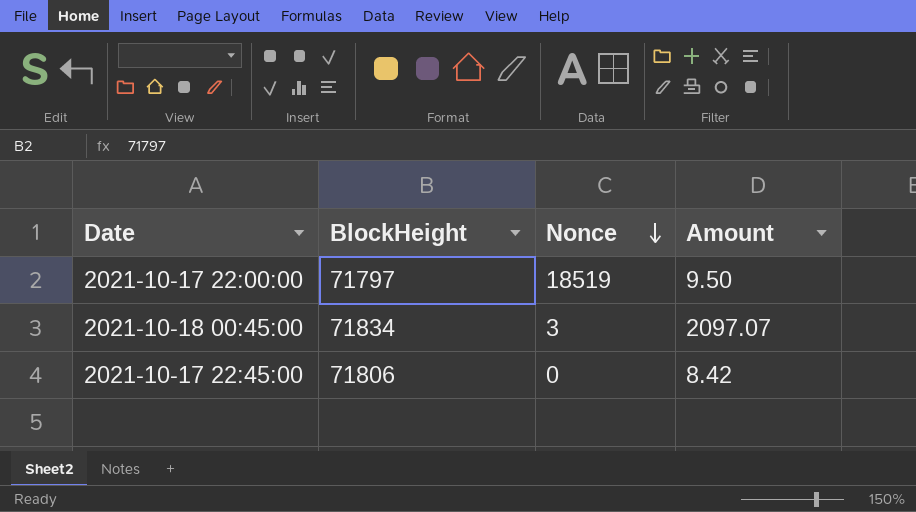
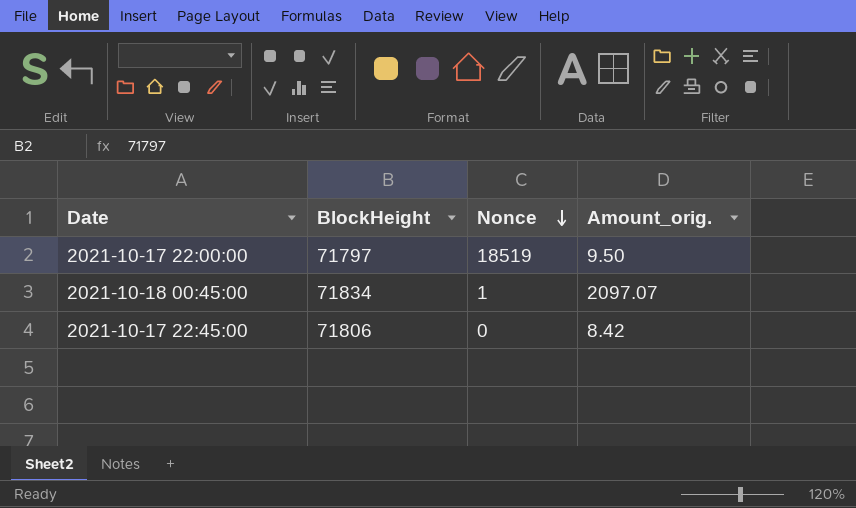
column name: Amount -> Amount_orig.
2021-10-18 00:45:00 | Nonce: 3 -> 1

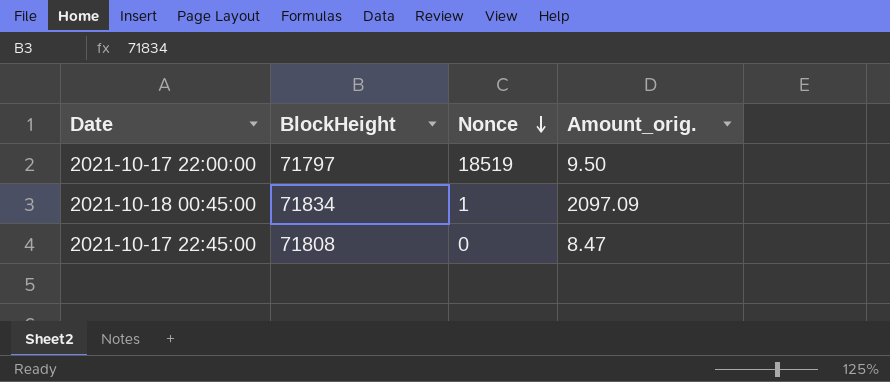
2021-10-18 00:45:00 | Amount_orig.: 2097.07 -> 2097.09
2021-10-17 22:45:00 | BlockHeight: 71806 -> 71808
2021-10-17 22:45:00 | Amount_orig.: 8.42 -> 8.47

